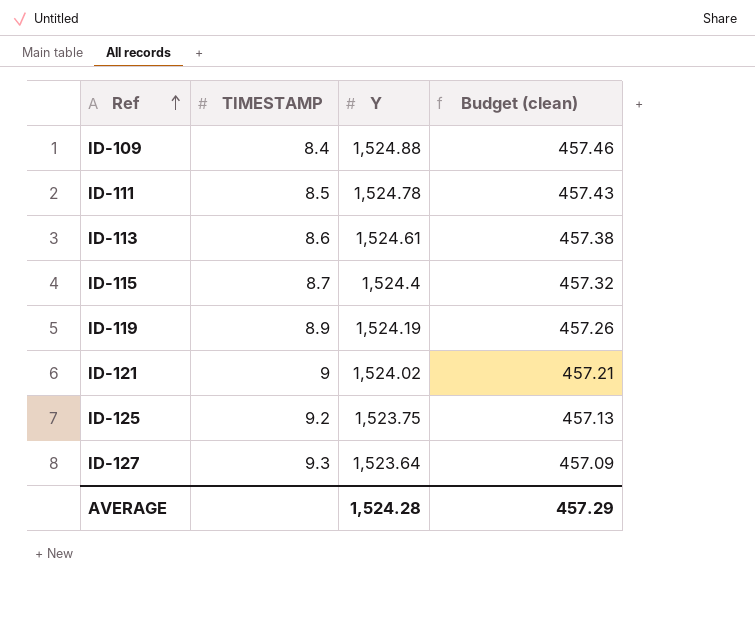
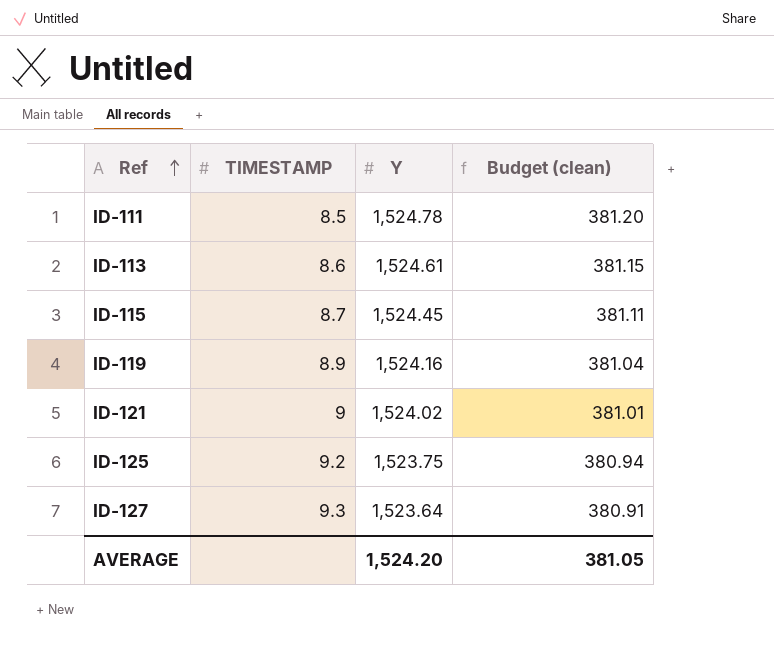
column Budget (clean) | formula: [Y] * 0.3 -> [Y] * 0.25
row ID-109: 8.4 | 1,524.88 | 457.46 -> none
ID-115 | Y: 1,524.4 -> 1,524.45
ID-119 | Y: 1,524.19 -> 1,524.16
AVERAGE | Y: 1,524.28 -> 1,524.20
AVERAGE | Budget (clean): 457.29 -> 381.05

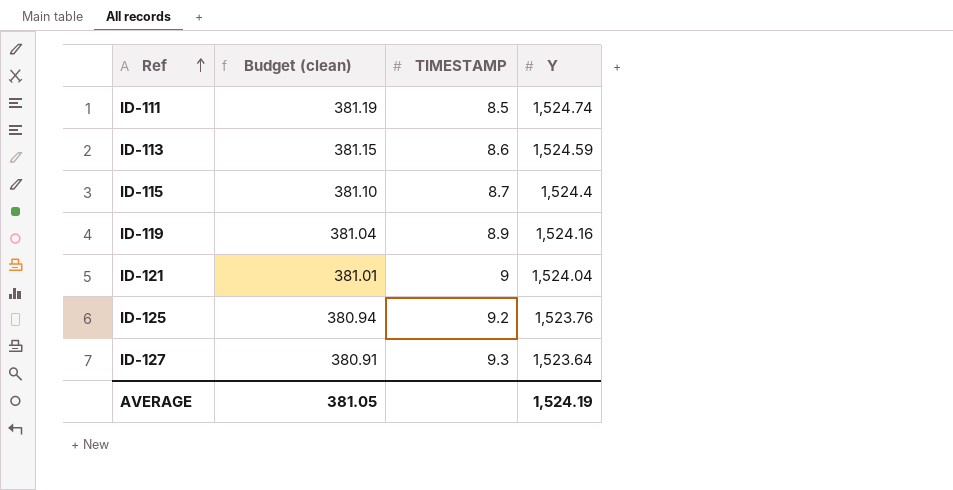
column Budget (clean) | position: 4 -> 2
ID-111 | Budget (clean): 381.20 -> 381.19
ID-111 | Y: 1,524.78 -> 1,524.74
ID-113 | Y: 1,524.61 -> 1,524.59
ID-115 | Budget (clean): 381.11 -> 381.10
ID-115 | Y: 1,524.45 -> 1,524.4
ID-121 | Y: 1,524.02 -> 1,524.04
ID-125 | Y: 1,523.75 -> 1,523.76
AVERAGE | Y: 1,524.20 -> 1,524.19

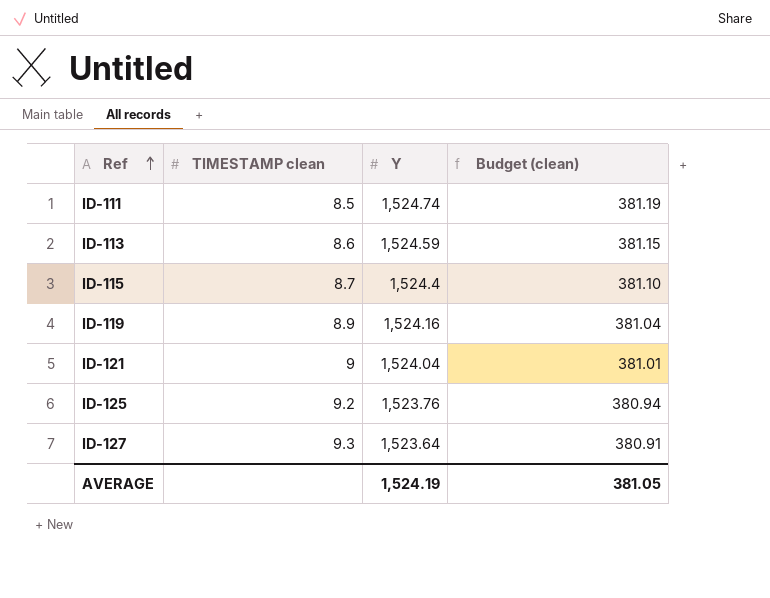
column name: TIMESTAMP -> TIMESTAMP clean
column Budget (clean) | position: 2 -> 4

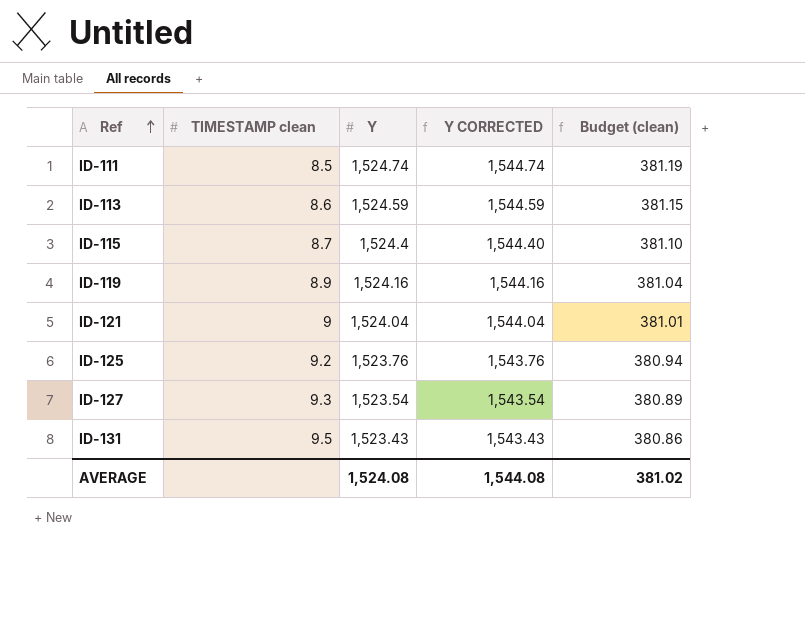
column Y CORRECTED | formula: none -> [Y] + 20
ID-127 | Y: 1,523.64 -> 1,523.54
ID-127 | Budget (clean): 380.91 -> 380.89
row ID-131: none -> 9.5 | 1,523.43 | 1,543.43 | 380.86
AVERAGE | Y: 1,524.19 -> 1,524.08
AVERAGE | Budget (clean): 381.05 -> 381.02

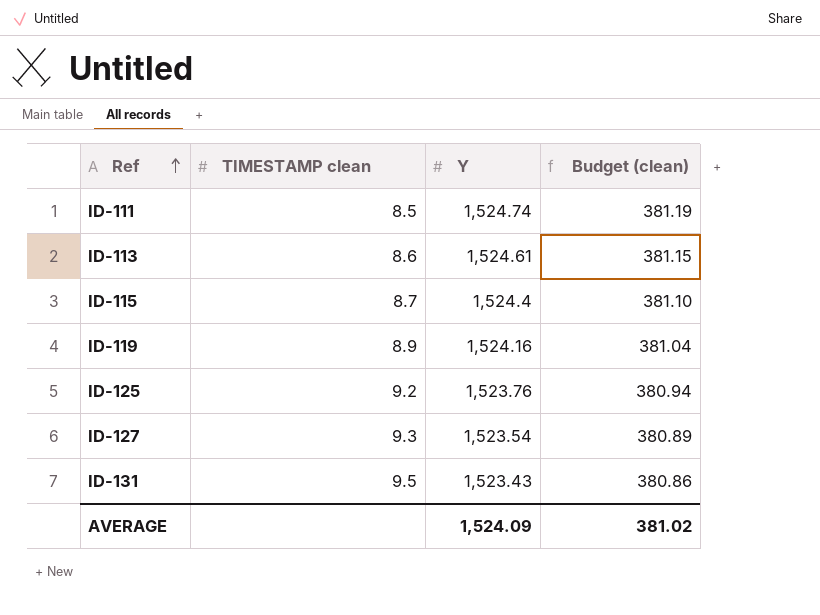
column Y CORRECTED | formula: [Y] + 20 -> none
row ID-121: 9 | 1,524.04 | 1,544.04 | 381.01 -> none
ID-113 | Y: 1,524.59 -> 1,524.61
AVERAGE | Y: 1,524.08 -> 1,524.09

